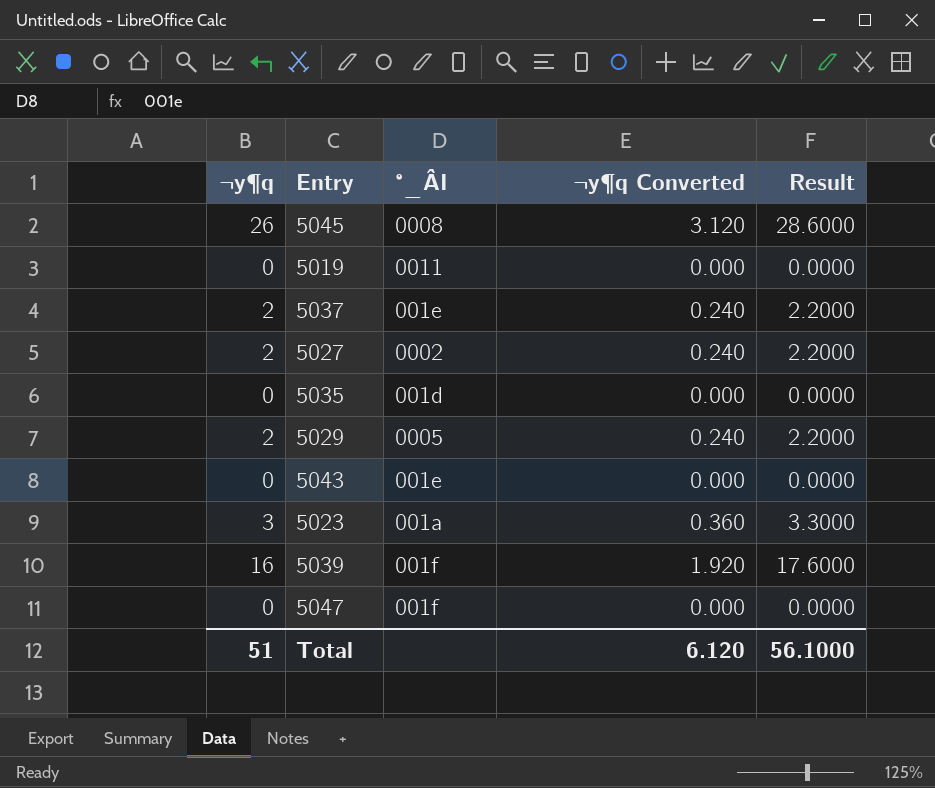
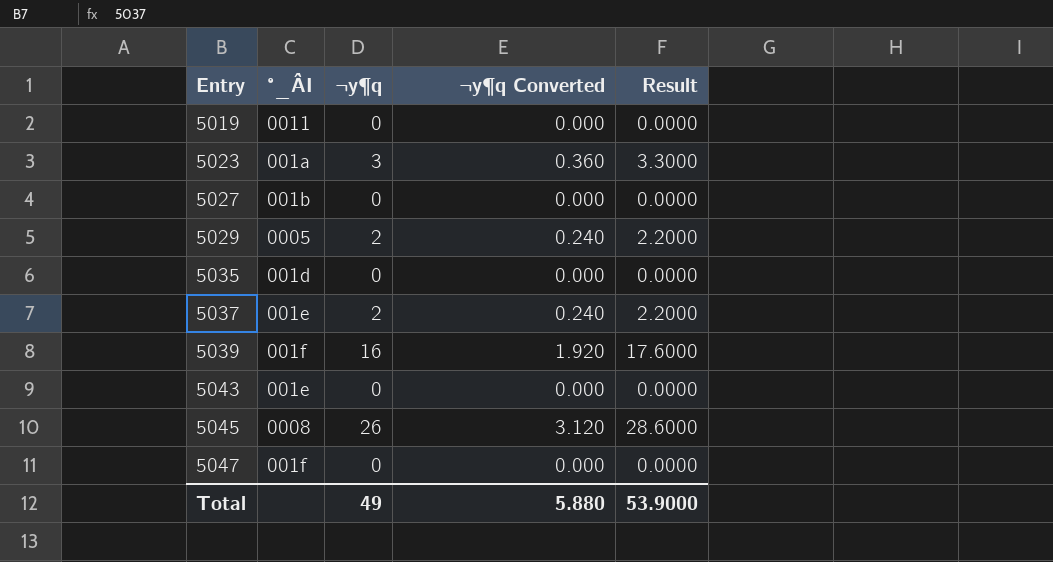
row order: none -> Entry ascending
column ¬y¶q | position: 1 -> 3
5027 | °_ÂI: 0002 -> 001b
5027 | ¬y¶q: 2 -> 0
5027 | ¬y¶q Converted: 0.240 -> 0.000
5027 | Result: 2.2000 -> 0.0000
Total | ¬y¶q: 51 -> 49
Total | ¬y¶q Converted: 6.120 -> 5.880
Total | Result: 56.1000 -> 53.9000

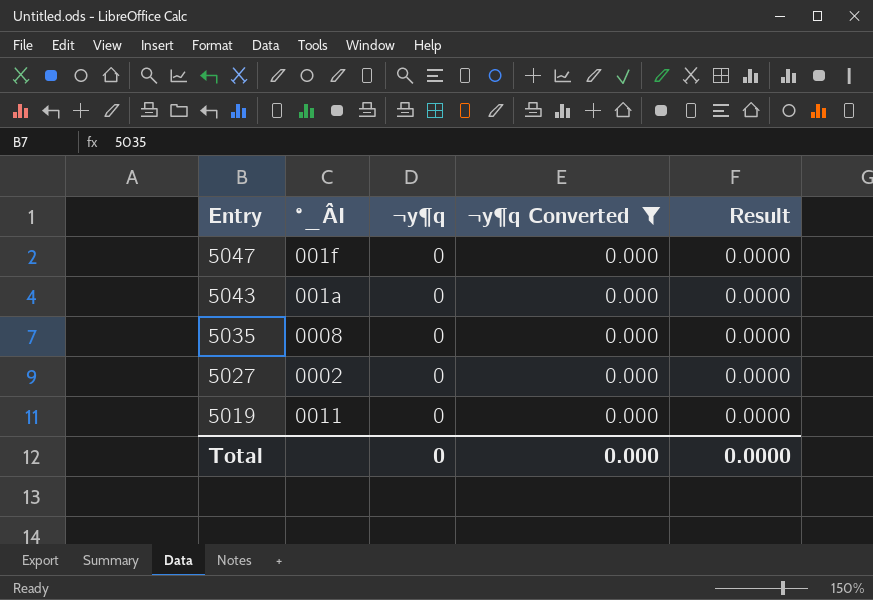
filter: none -> ¬y¶q Converted = 0.000
row order: Entry ascending -> Entry descending
5043 | °_ÂI: 001e -> 001a
5035 | °_ÂI: 001d -> 0008
5027 | °_ÂI: 001b -> 0002
Total | ¬y¶q: 49 -> 0
Total | ¬y¶q Converted: 5.880 -> 0.000
Total | Result: 53.9000 -> 0.0000

